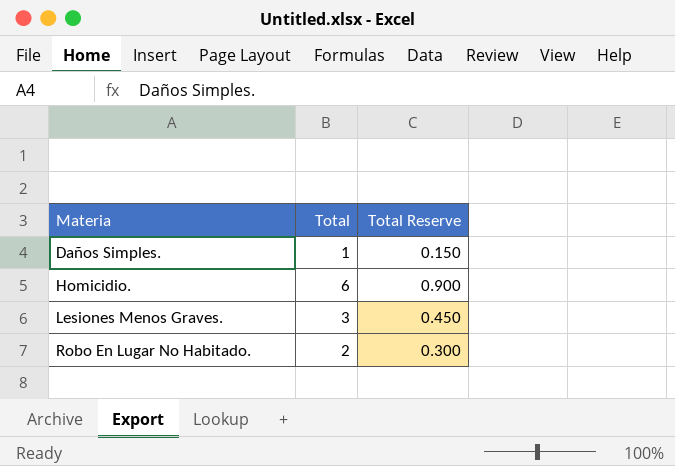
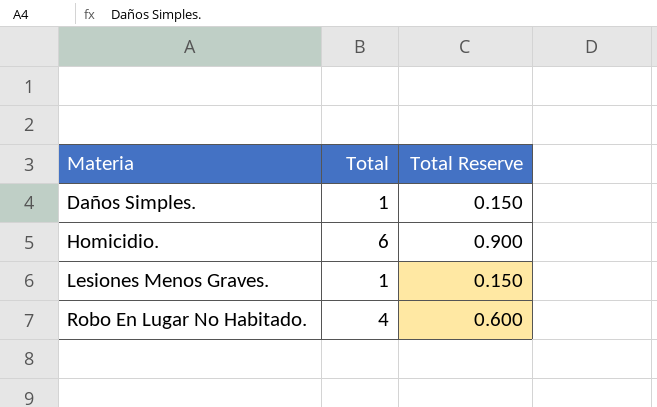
Lesiones Menos Graves. | Total: 3 -> 1
Lesiones Menos Graves. | Total Reserve: 0.450 -> 0.150
Robo En Lugar No Habitado. | Total: 2 -> 4
Robo En Lugar No Habitado. | Total Reserve: 0.300 -> 0.600

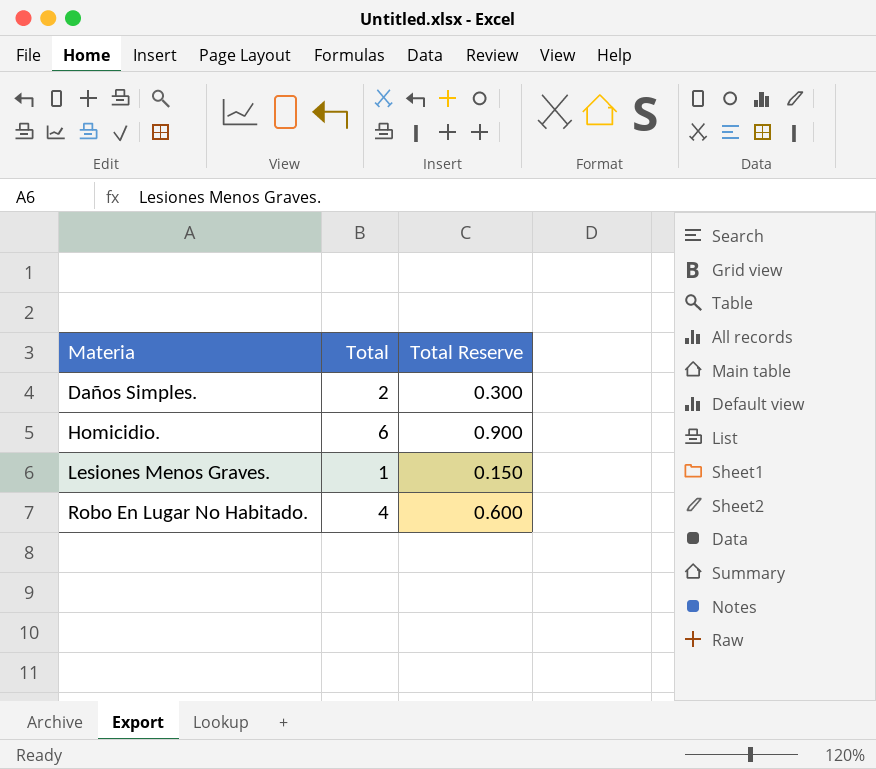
Daños Simples. | Total: 1 -> 2
Daños Simples. | Total Reserve: 0.150 -> 0.300

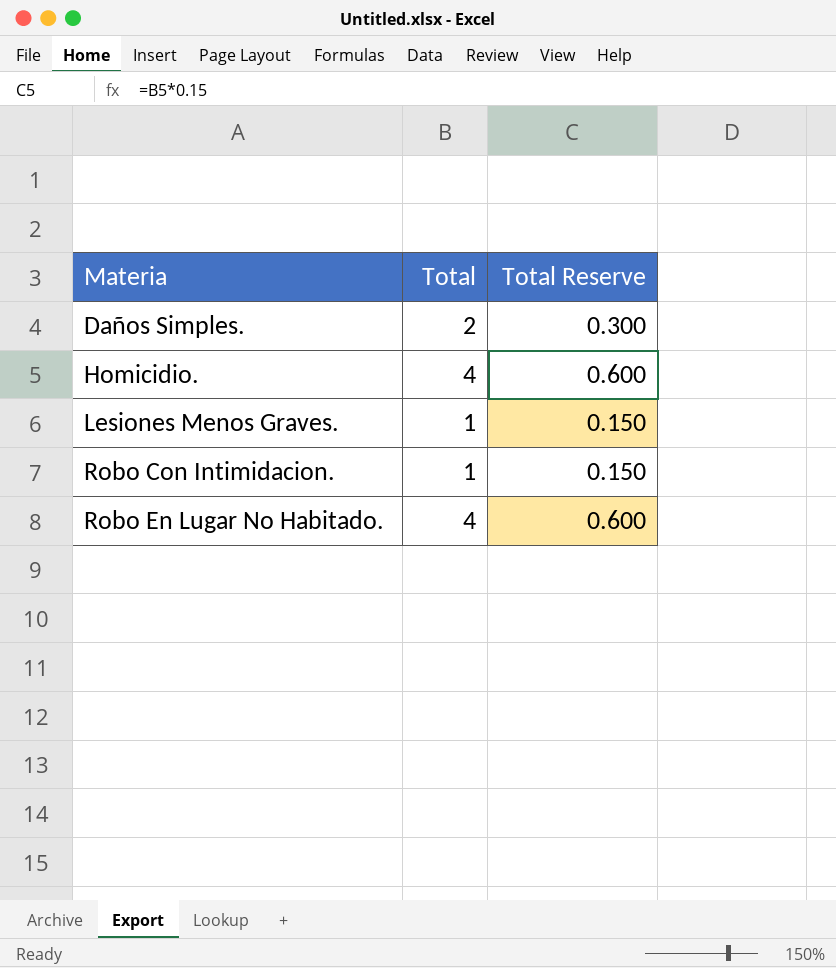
Homicidio. | Total: 6 -> 4
Homicidio. | Total Reserve: 0.900 -> 0.600
row Robo Con Intimidacion.: none -> 1 | 0.150

